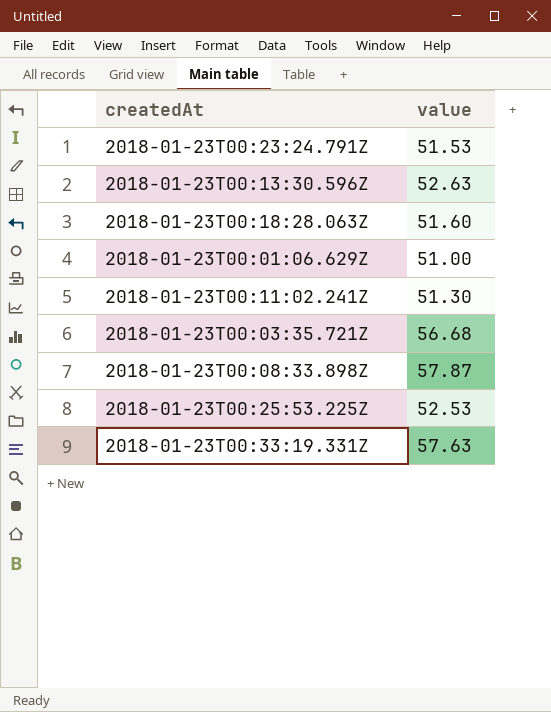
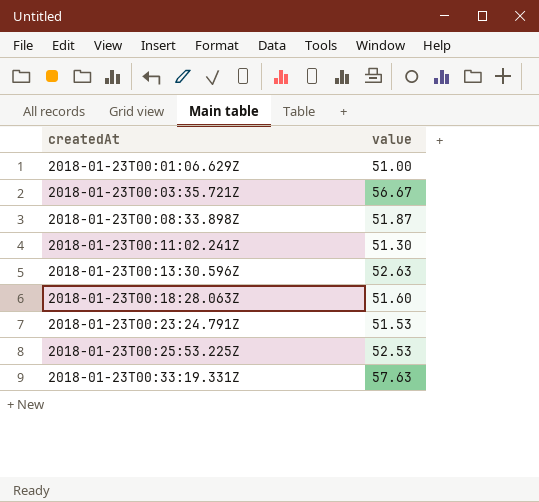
row order: none -> createdAt ascending
2018-01-23T00:03:35.721Z | value: 56.68 -> 56.67
2018-01-23T00:08:33.898Z | value: 57.87 -> 51.87

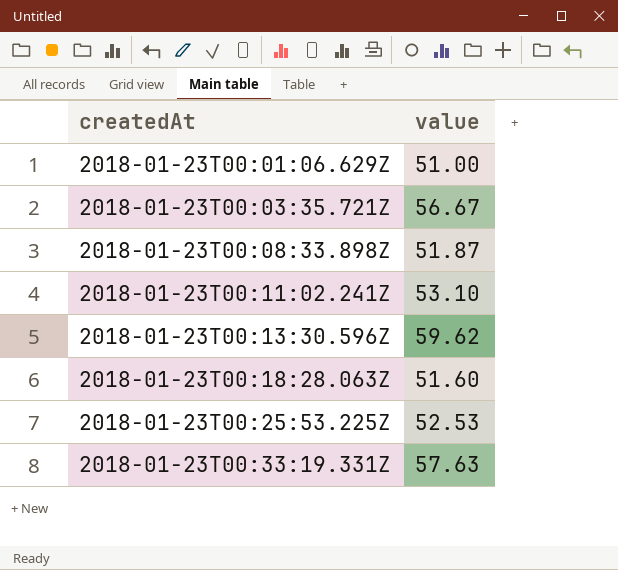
row 2018-01-23T00:23:24.791Z: 51.53 -> none
2018-01-23T00:11:02.241Z | value: 51.30 -> 53.10
2018-01-23T00:13:30.596Z | value: 52.63 -> 59.62

